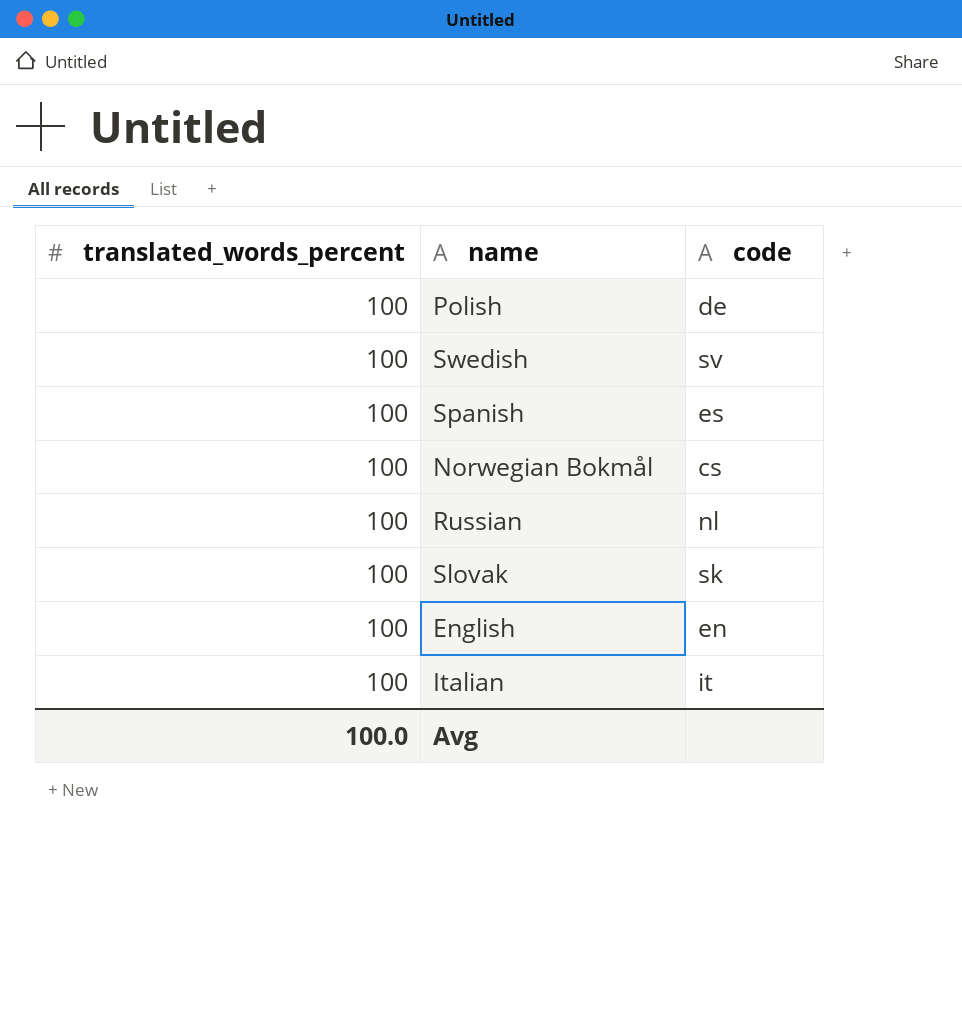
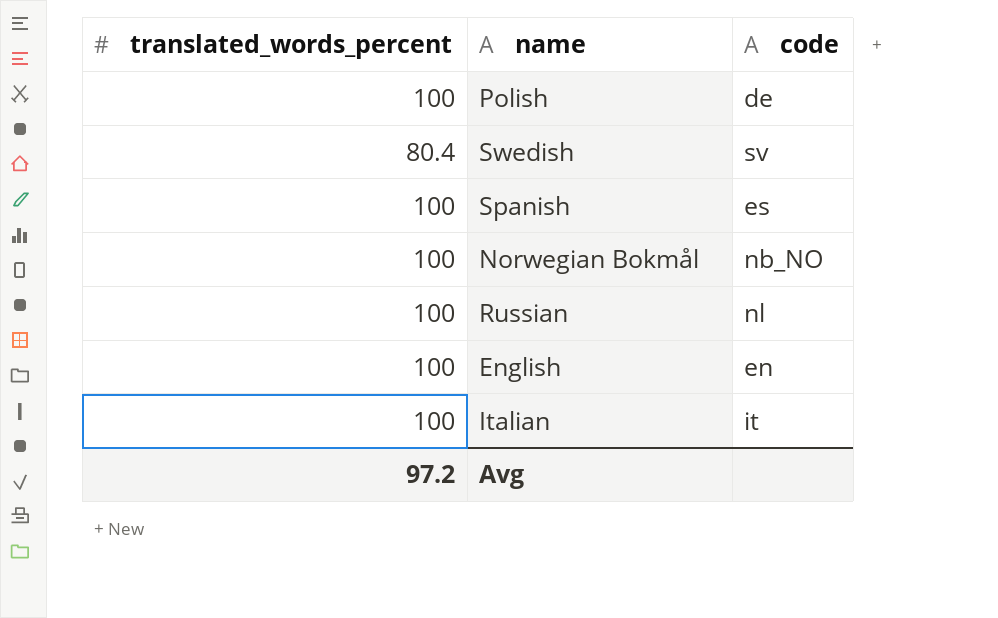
row Slovak: 100 | sk -> none
Swedish | translated_words_percent: 100 -> 80.4
Norwegian Bokmål | code: cs -> nb_NO
Avg | translated_words_percent: 100.0 -> 97.2

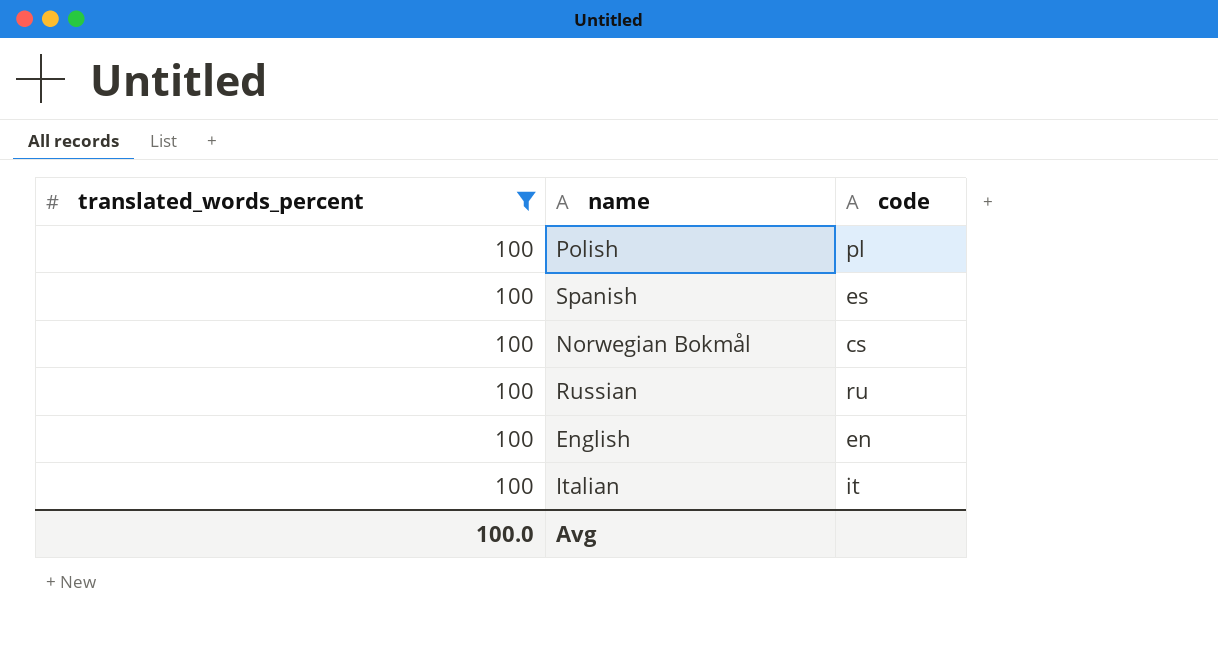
filter: none -> translated_words_percent = 100
Polish | code: de -> pl
Norwegian Bokmål | code: nb_NO -> cs
Russian | code: nl -> ru
Avg | translated_words_percent: 97.2 -> 100.0

